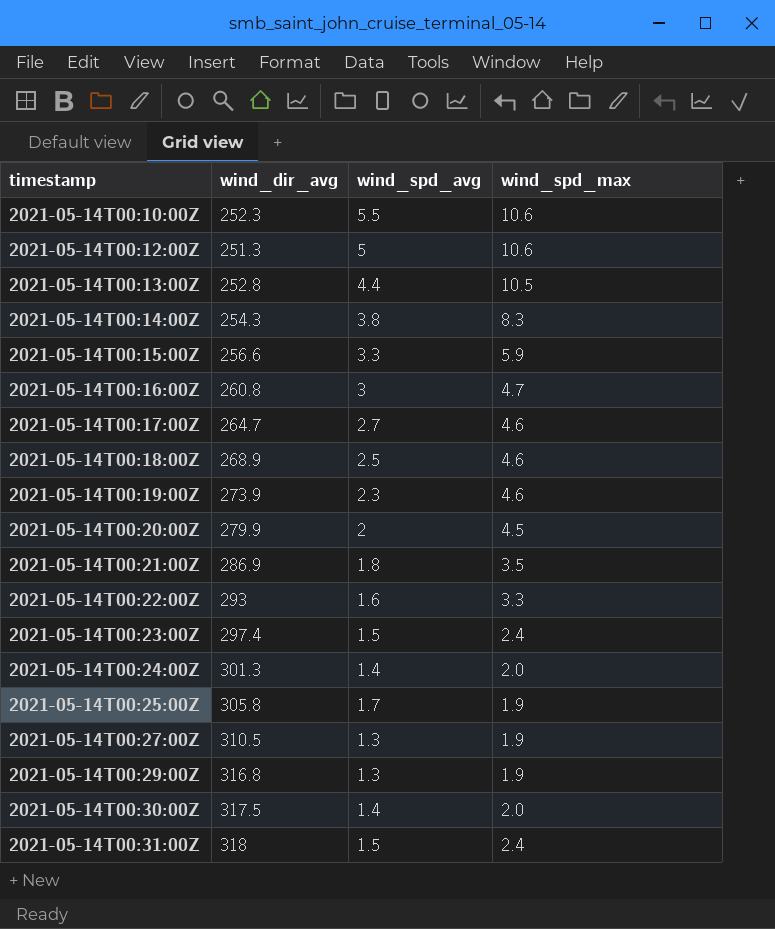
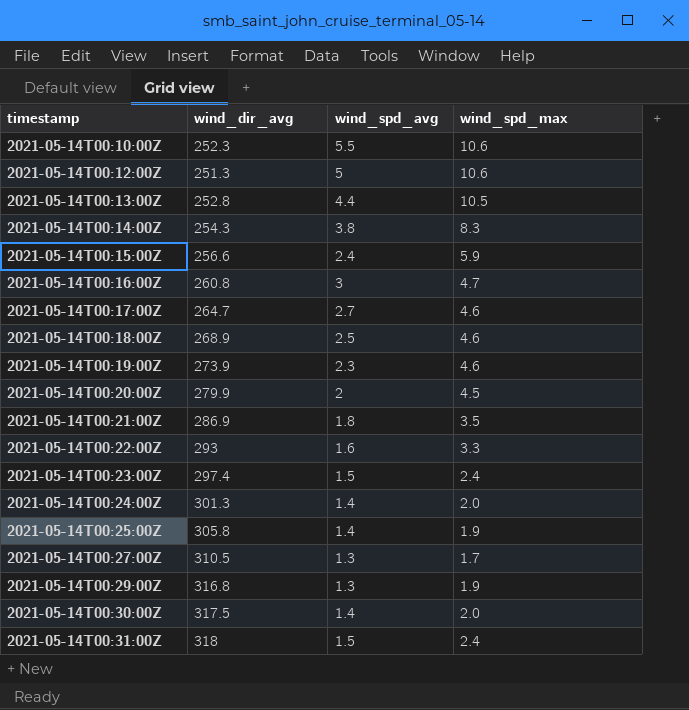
2021-05-14T00:15:00Z | wind_spd_avg: 3.3 -> 2.4
2021-05-14T00:25:00Z | wind_spd_avg: 1.7 -> 1.4
2021-05-14T00:27:00Z | wind_spd_max: 1.9 -> 1.7

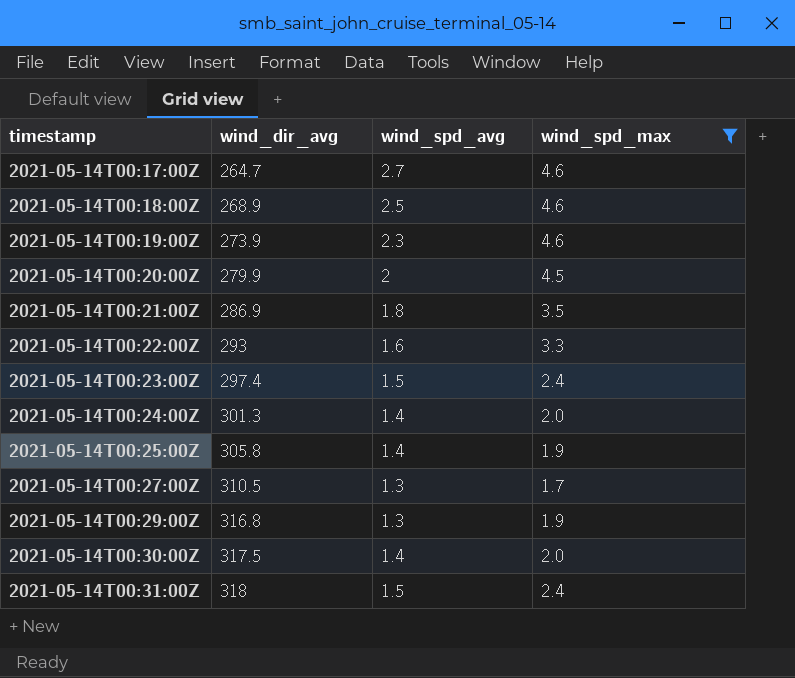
filter: none -> wind_spd_max <= 4.6

